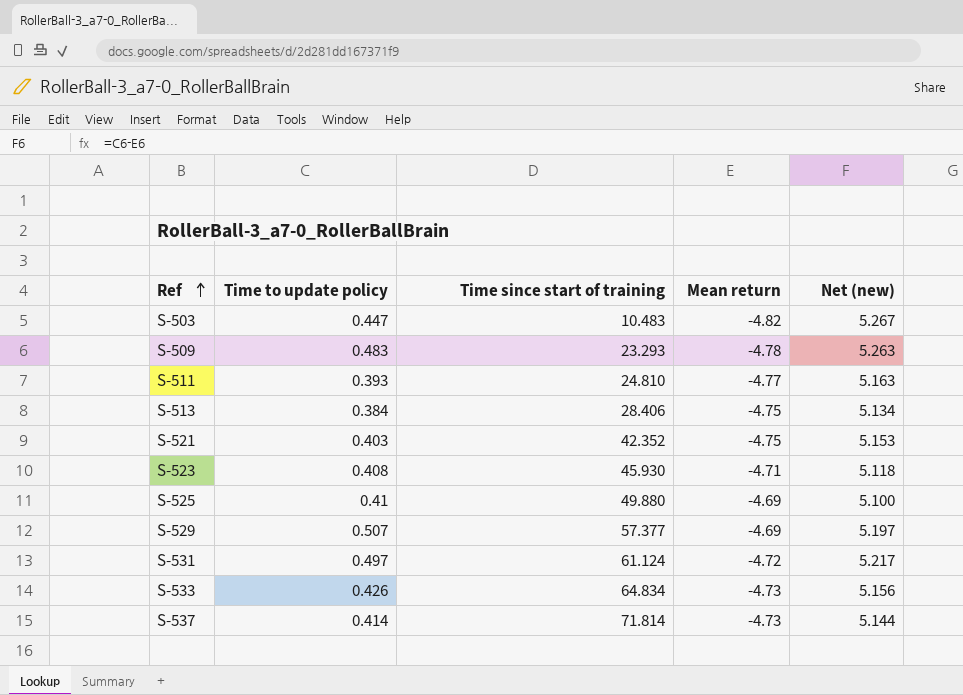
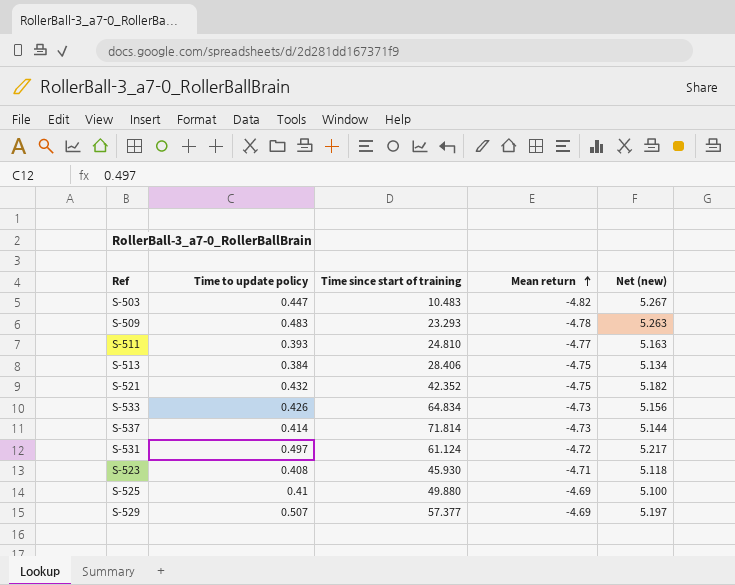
row order: Ref ascending -> Mean return ascending
S-521 | Time to update policy: 0.403 -> 0.432
S-521 | Net (new): 5.153 -> 5.182

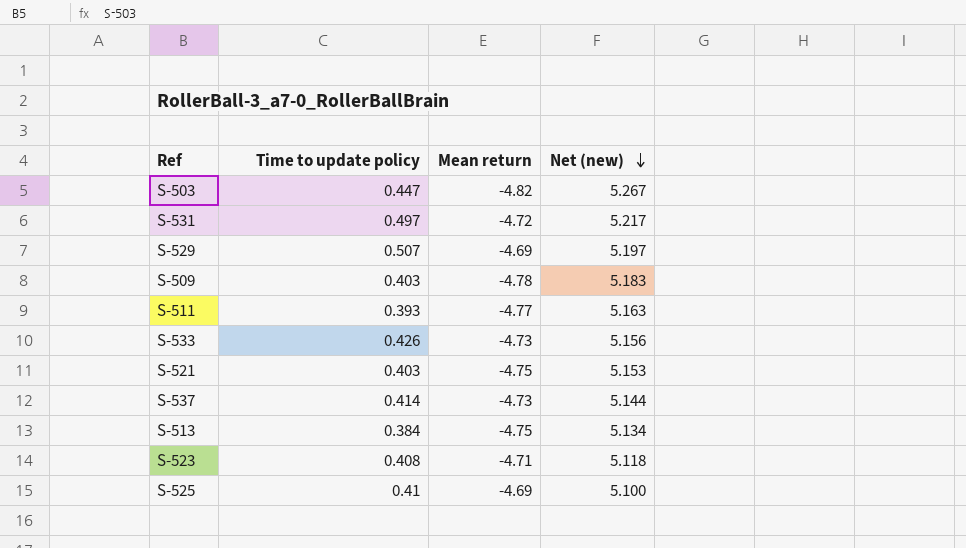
row order: Mean return ascending -> Net (new) descending
column Time since start of training | position: 3 -> none
S-509 | Time to update policy: 0.483 -> 0.403
S-509 | Net (new): 5.263 -> 5.183
S-521 | Time to update policy: 0.432 -> 0.403
S-521 | Net (new): 5.182 -> 5.153

